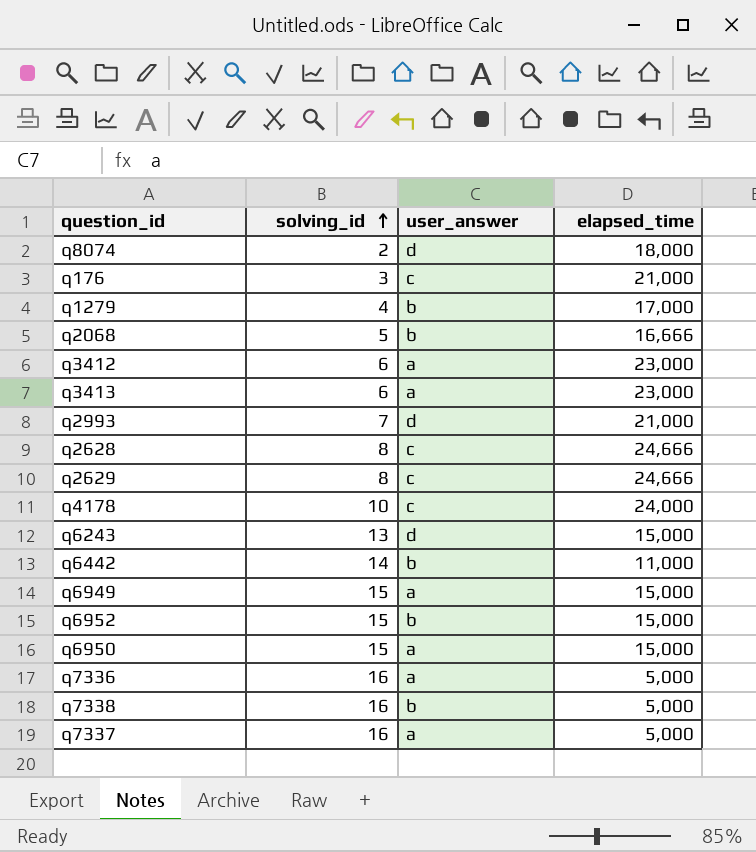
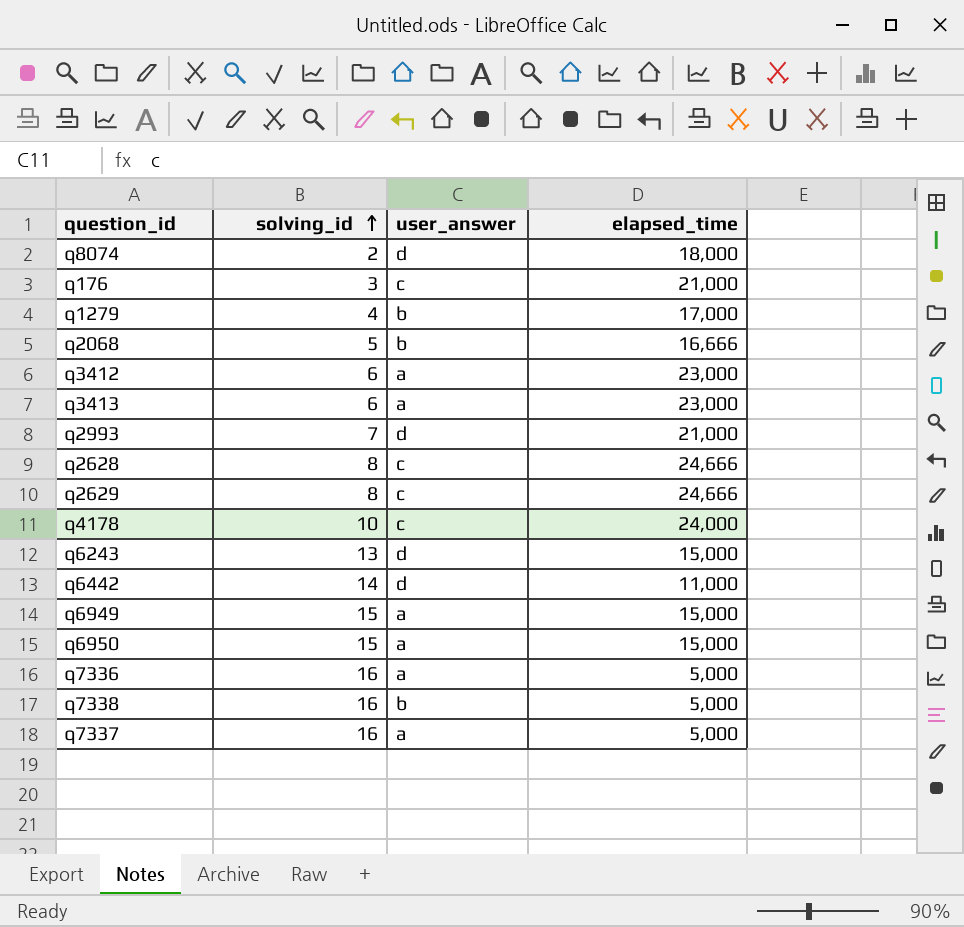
row q6952: 15 | b | 15,000 -> none
q6442 | user_answer: b -> d

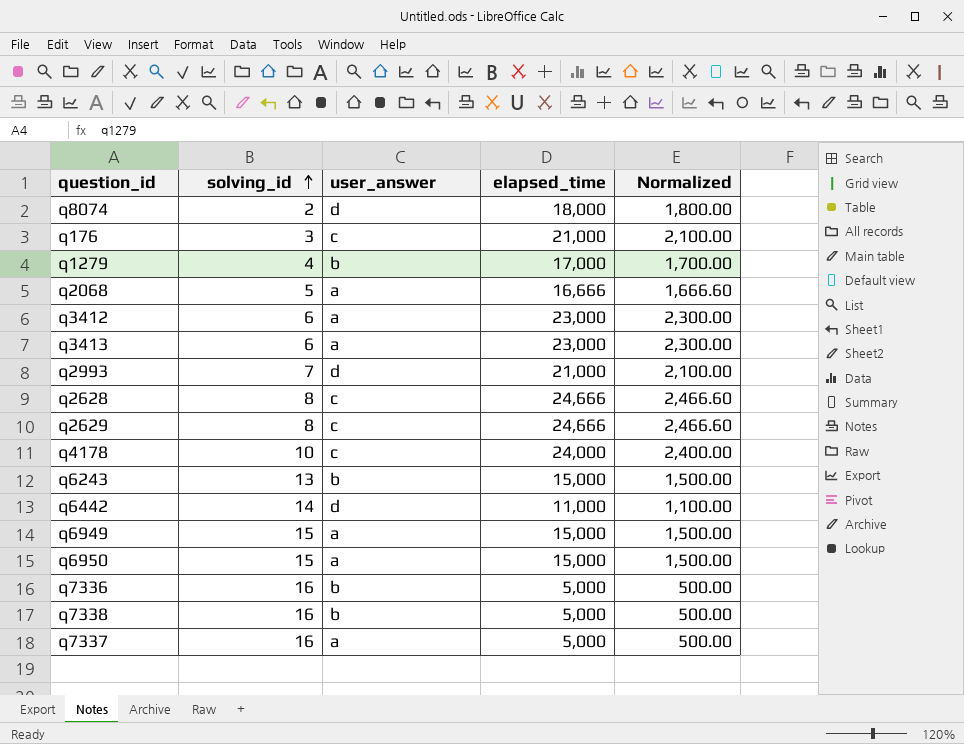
column Normalized | formula: none -> [elapsed_time] * 0.1
q2068 | user_answer: b -> a
q6243 | user_answer: d -> b
q7336 | user_answer: a -> b

